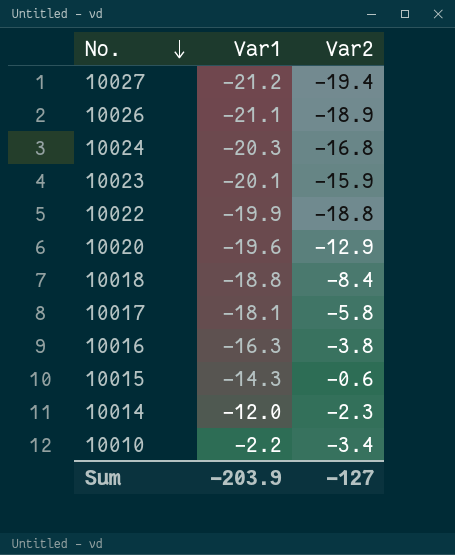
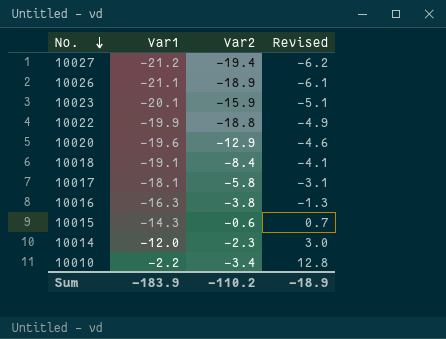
column Revised | formula: none -> [Var1] + 15
row 10024: -20.3 | -16.8 -> none
10018 | Var1: -18.8 -> -19.1
Sum | Var1: -203.9 -> -183.9
Sum | Var2: -127 -> -110.2

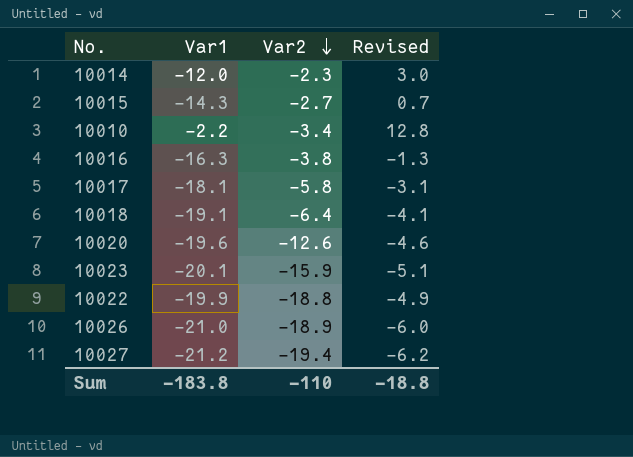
row order: No. descending -> Var2 descending
10015 | Var2: -0.6 -> -2.7
10018 | Var2: -8.4 -> -6.4
10020 | Var2: -12.9 -> -12.6
10026 | Var1: -21.1 -> -21.0
10026 | Revised: -6.1 -> -6.0
Sum | Var1: -183.9 -> -183.8
Sum | Var2: -110.2 -> -110
Sum | Revised: -18.9 -> -18.8

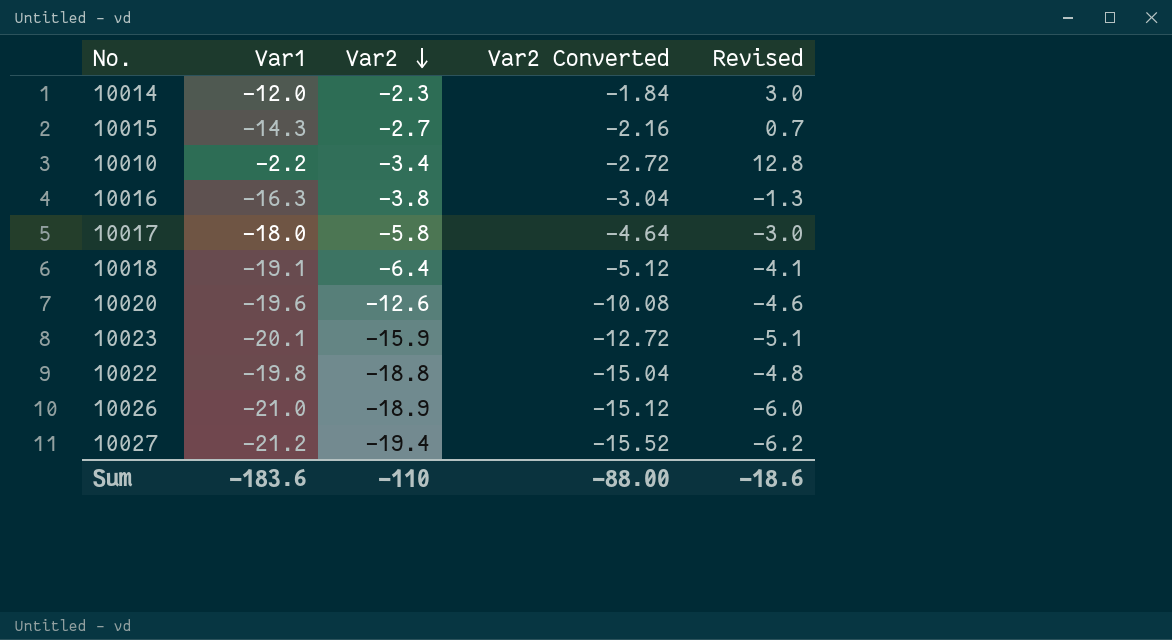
column Var2 Converted | formula: none -> [Var2] * 0.8
10017 | Var1: -18.1 -> -18.0
10017 | Revised: -3.1 -> -3.0
10022 | Var1: -19.9 -> -19.8
10022 | Revised: -4.9 -> -4.8
Sum | Var1: -183.8 -> -183.6
Sum | Revised: -18.8 -> -18.6

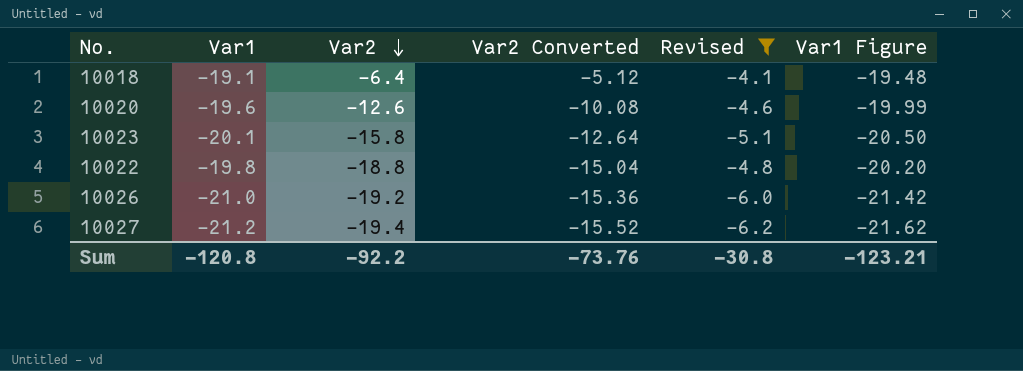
filter: none -> Revised <= -4.1
column Var1 Figure | formula: none -> [Var1] * 1.02
10023 | Var2: -15.9 -> -15.8
10023 | Var2 Converted: -12.72 -> -12.64
10026 | Var2: -18.9 -> -19.2
10026 | Var2 Converted: -15.12 -> -15.36
Sum | Var1: -183.6 -> -120.8
Sum | Var2: -110 -> -92.2
Sum | Var2 Converted: -88.00 -> -73.76
Sum | Revised: -18.6 -> -30.8

